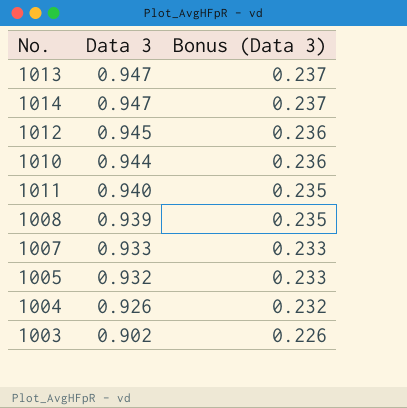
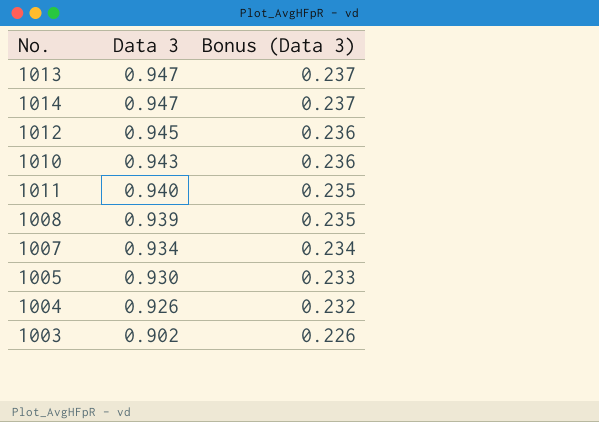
1010 | Data 3: 0.944 -> 0.943
1007 | Data 3: 0.933 -> 0.934
1007 | Bonus (Data 3): 0.233 -> 0.234
1005 | Data 3: 0.932 -> 0.930

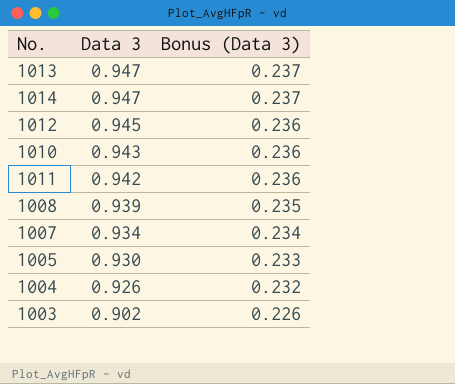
1011 | Data 3: 0.940 -> 0.942
1011 | Bonus (Data 3): 0.235 -> 0.236

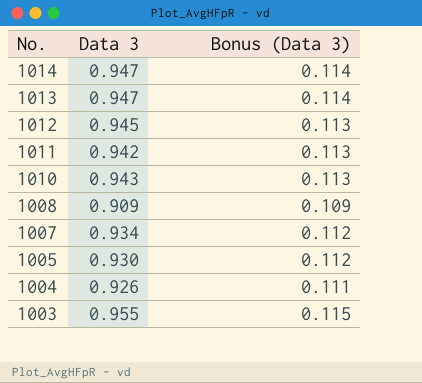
row order: Data 3 descending -> No. descending
column Bonus (Data 3) | formula: [Data 3] * 0.25 -> [Data 3] * 0.12
1008 | Data 3: 0.939 -> 0.909
1003 | Data 3: 0.902 -> 0.955

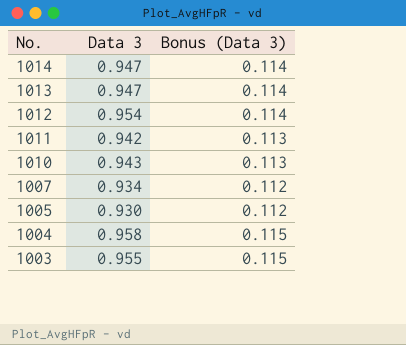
row 1008: 0.909 | 0.109 -> none
1012 | Data 3: 0.945 -> 0.954
1012 | Bonus (Data 3): 0.113 -> 0.114
1004 | Data 3: 0.926 -> 0.958
1004 | Bonus (Data 3): 0.111 -> 0.115

